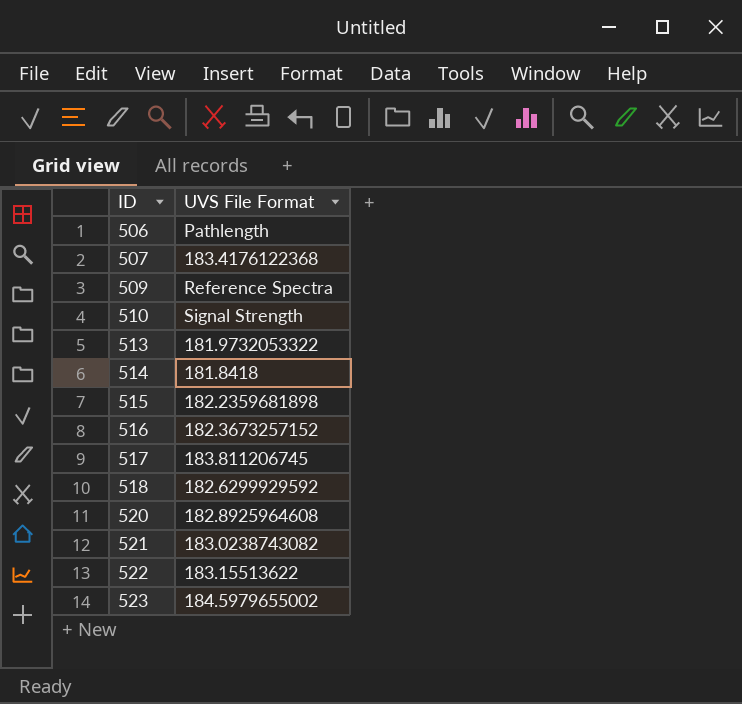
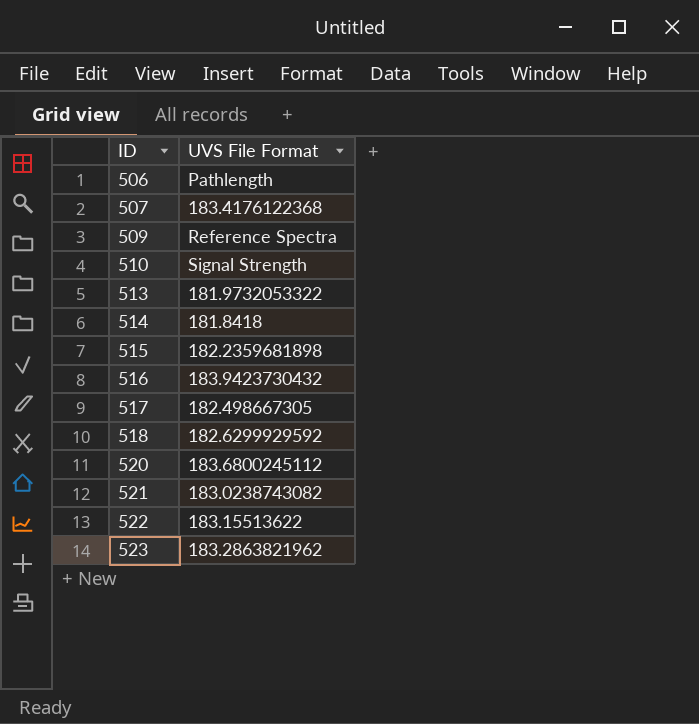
516 | UVS File Format: 182.3673257152 -> 183.9423730432
517 | UVS File Format: 183.811206745 -> 182.498667305
520 | UVS File Format: 182.8925964608 -> 183.6800245112
523 | UVS File Format: 184.5979655002 -> 183.2863821962

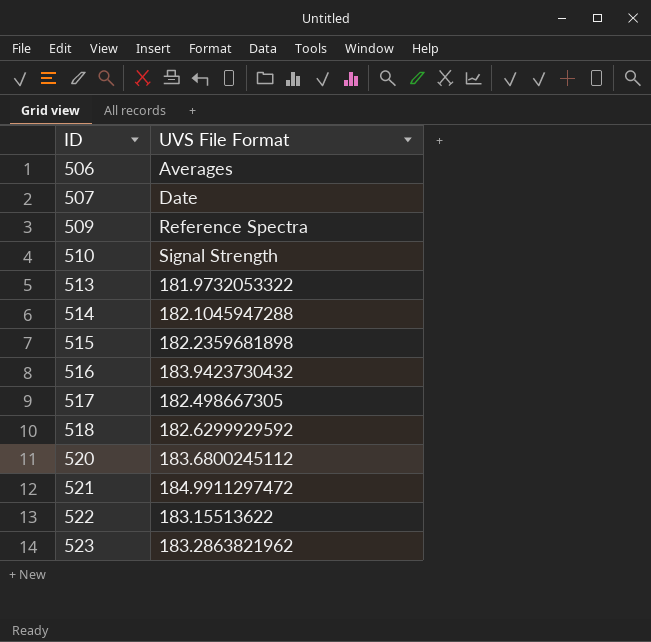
506 | UVS File Format: Pathlength -> Averages
507 | UVS File Format: 183.4176122368 -> Date
514 | UVS File Format: 181.8418 -> 182.1045947288
521 | UVS File Format: 183.0238743082 -> 184.9911297472

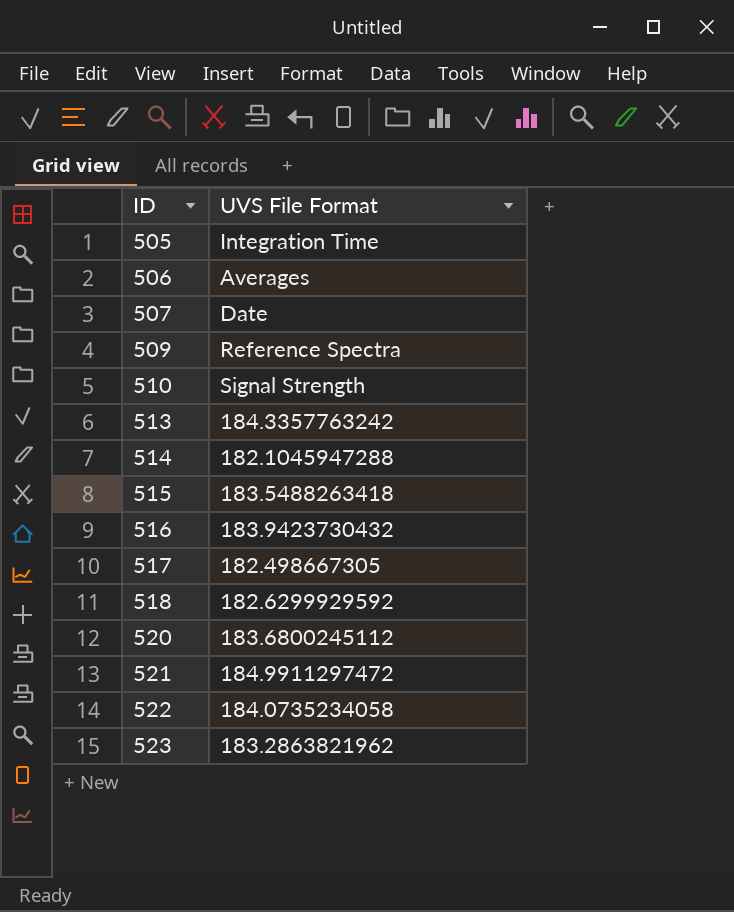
row 505: none -> Integration Time
513 | UVS File Format: 181.9732053322 -> 184.3357763242
515 | UVS File Format: 182.2359681898 -> 183.5488263418
522 | UVS File Format: 183.15513622 -> 184.0735234058

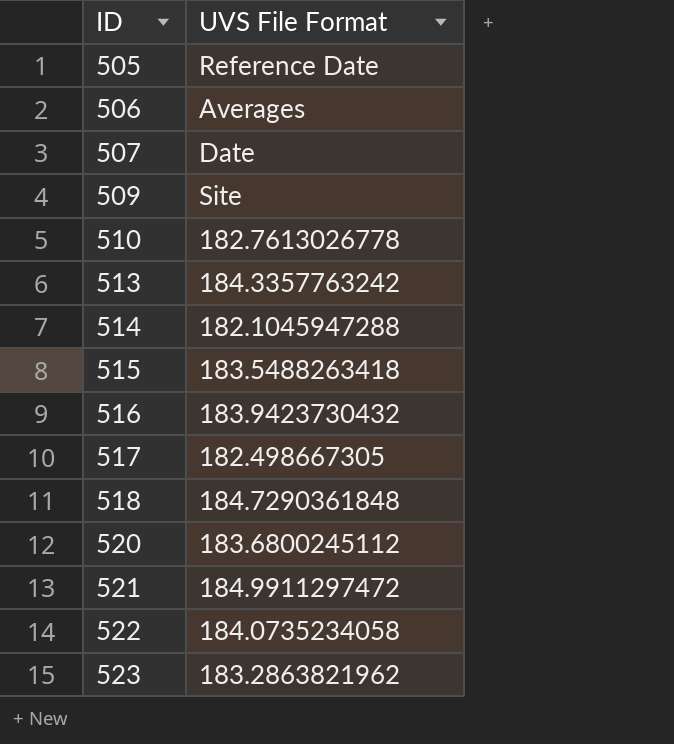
505 | UVS File Format: Integration Time -> Reference Date
509 | UVS File Format: Reference Spectra -> Site
510 | UVS File Format: Signal Strength -> 182.7613026778
518 | UVS File Format: 182.6299929592 -> 184.7290361848

